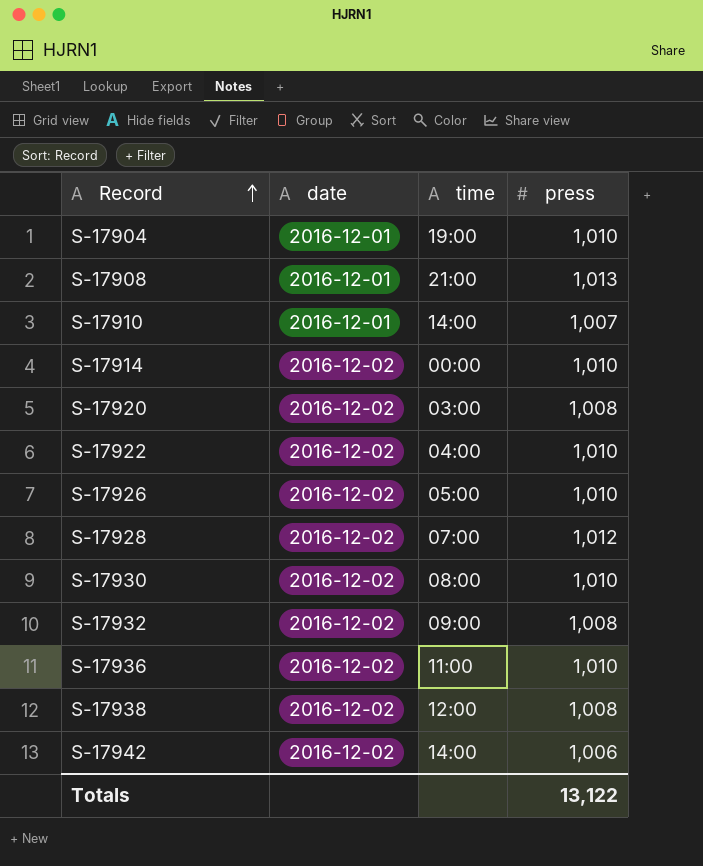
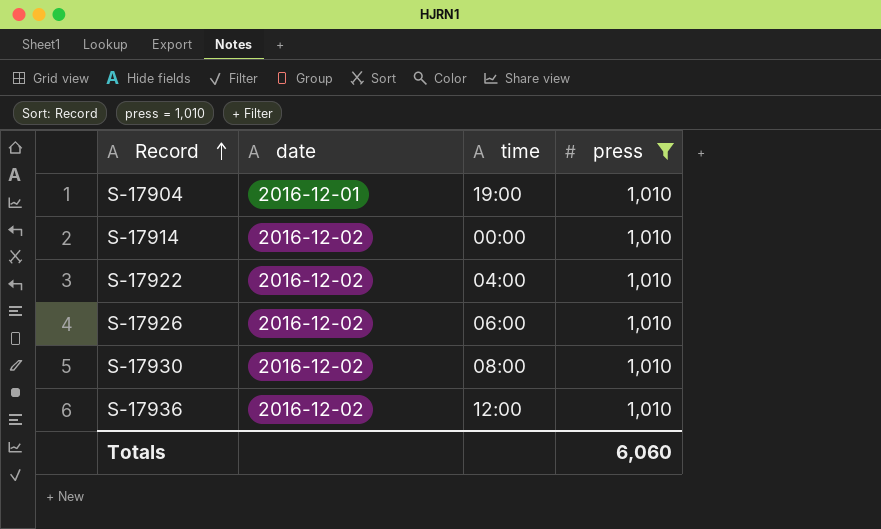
filter: none -> press = 1,010
S-17926 | time: 05:00 -> 06:00
S-17936 | time: 11:00 -> 12:00
Totals | press: 13,122 -> 6,060

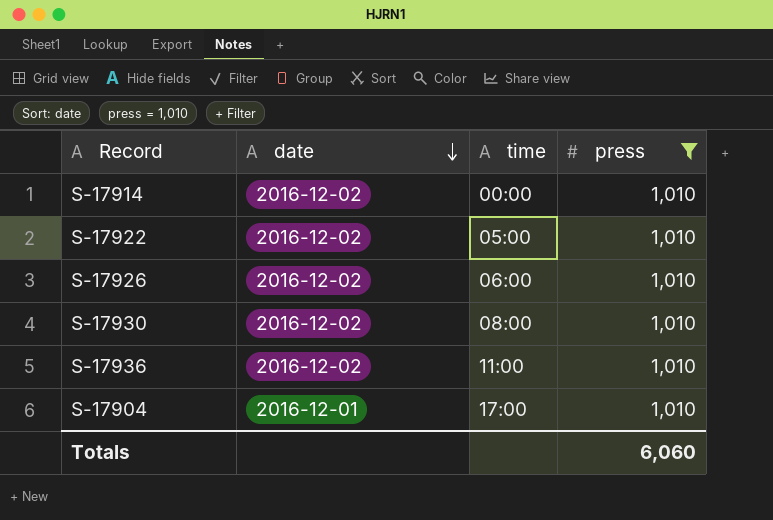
row order: Record ascending -> date descending
S-17922 | time: 04:00 -> 05:00
S-17936 | time: 12:00 -> 11:00
S-17904 | time: 19:00 -> 17:00

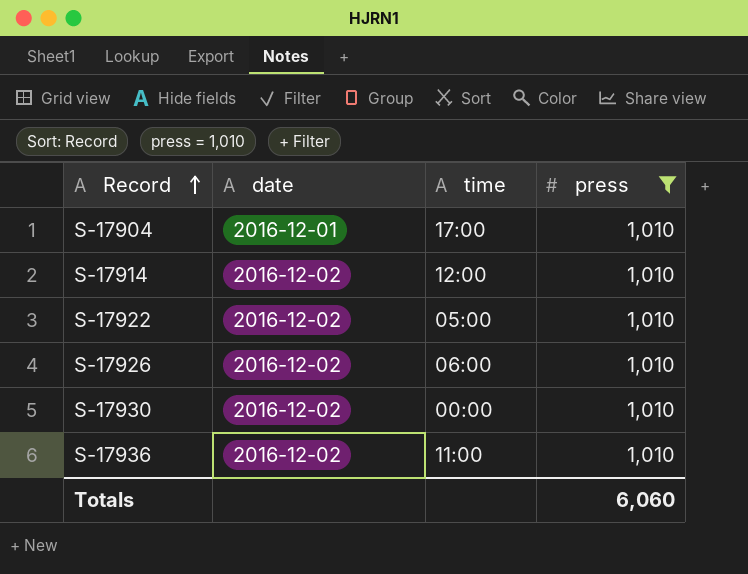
row order: date descending -> Record ascending
S-17914 | time: 00:00 -> 12:00
S-17930 | time: 08:00 -> 00:00

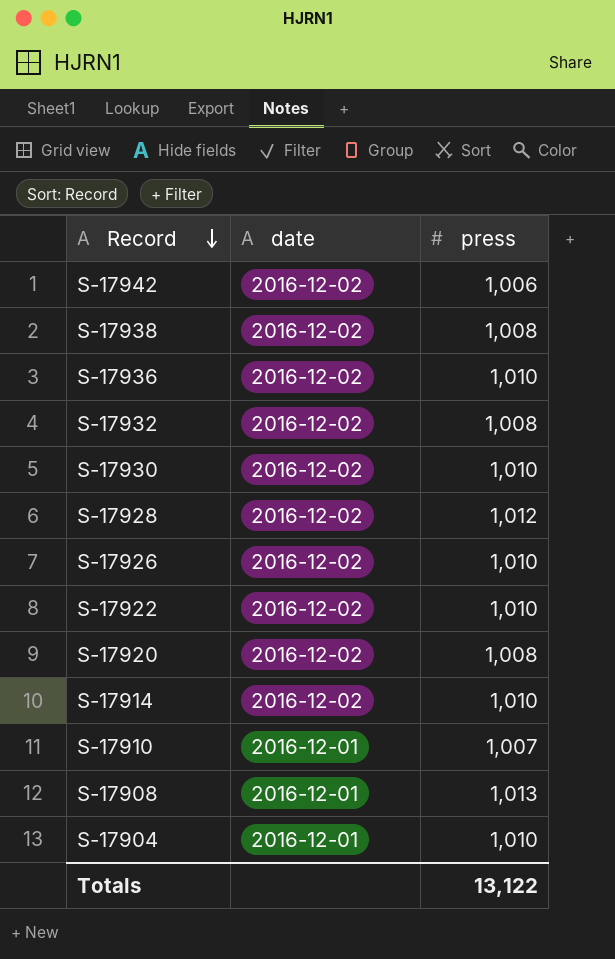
filter: press = 1,010 -> none
row order: Record ascending -> Record descending
column time | position: 3 -> none
Totals | press: 6,060 -> 13,122

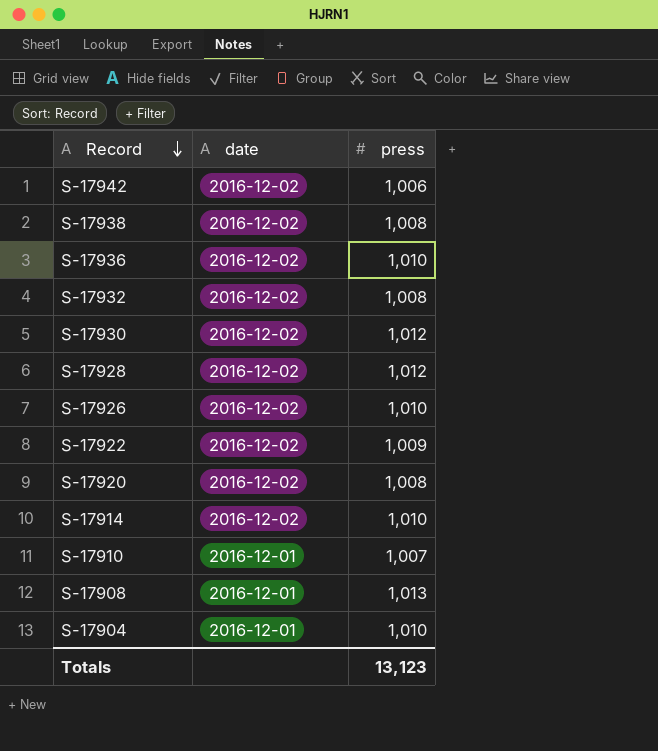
S-17930 | press: 1,010 -> 1,012
S-17922 | press: 1,010 -> 1,009
Totals | press: 13,122 -> 13,123

